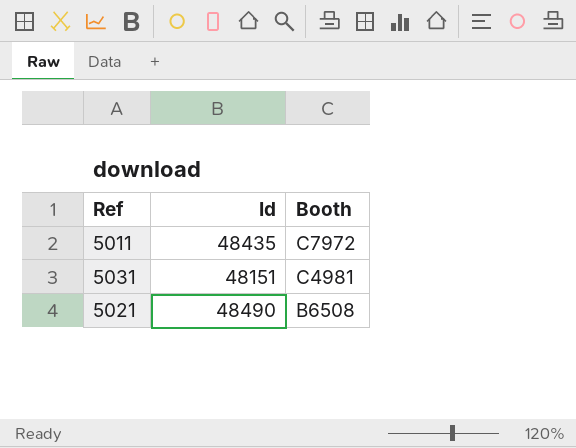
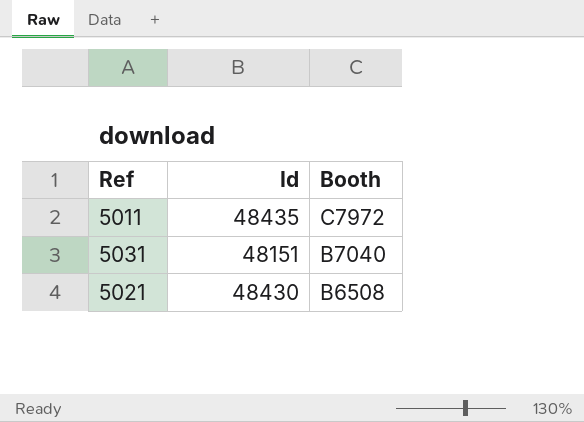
5031 | Booth: C4981 -> B7040
5021 | Id: 48490 -> 48430

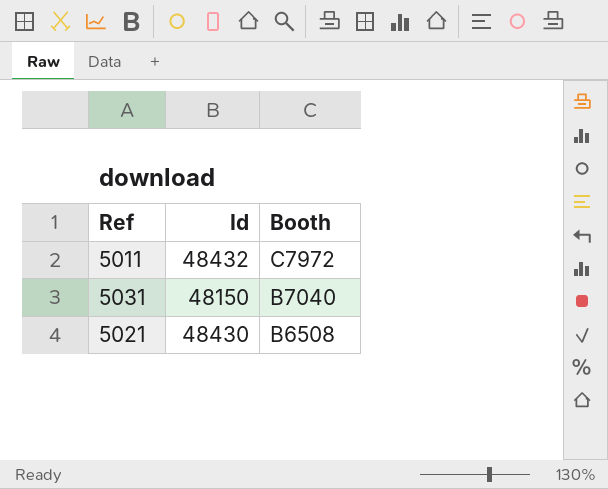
5011 | Id: 48435 -> 48432
5031 | Id: 48151 -> 48150

